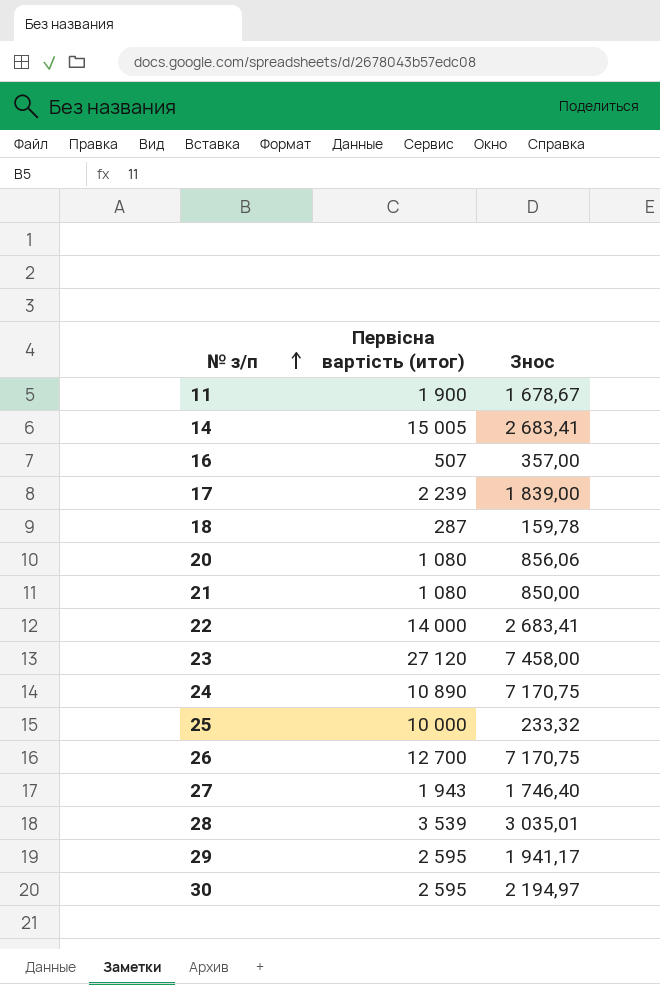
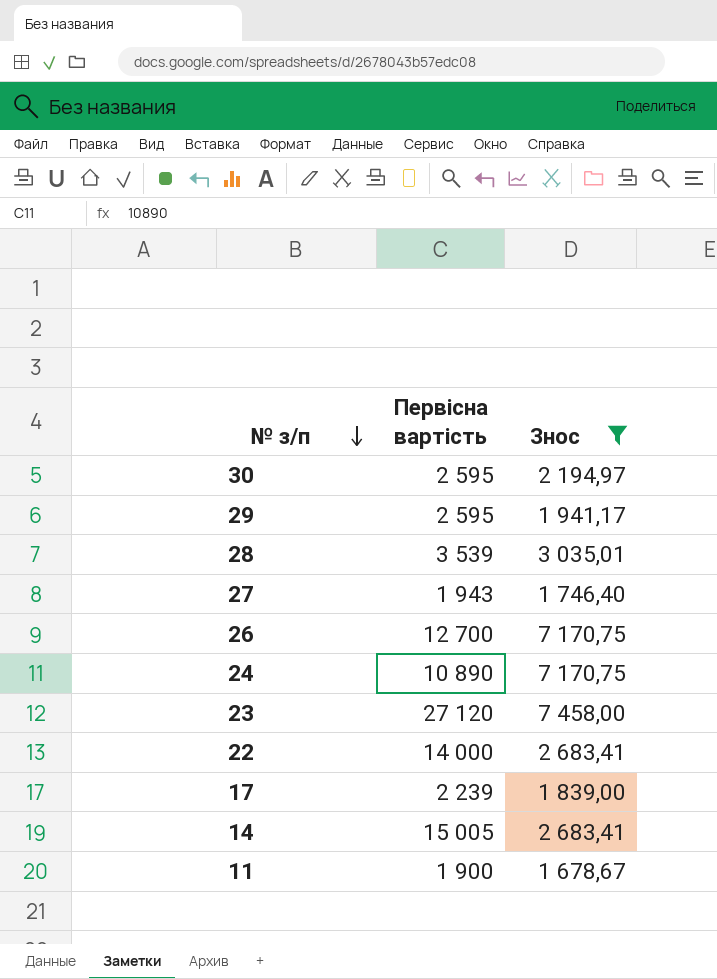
filter: none -> Знос >= 1 678,67
row order: № з/п ascending -> № з/п descending
column name: Первісна вартість (итог) -> Первісна вартість

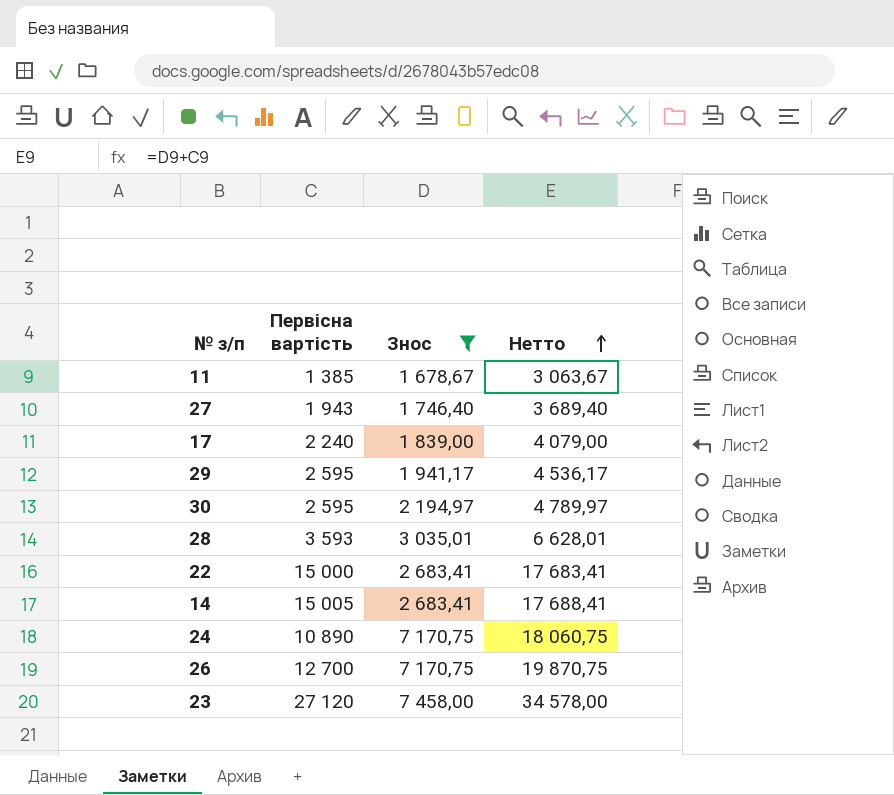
row order: № з/п descending -> Нетто ascending
column Нетто | formula: none -> [Первісна вартість] + [Знос]
11 | Первісна вартість: 1 900 -> 1 385
17 | Первісна вартість: 2 239 -> 2 240
28 | Первісна вартість: 3 539 -> 3 593
22 | Первісна вартість: 14 000 -> 15 000

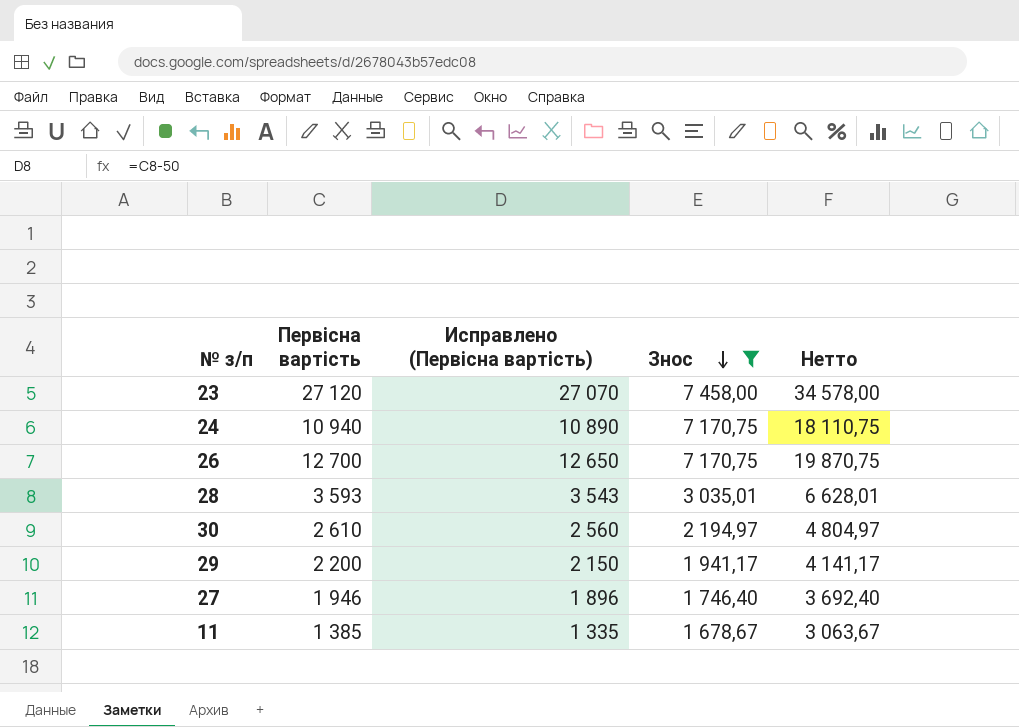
row order: Нетто ascending -> Знос descending
column Исправлено (Первісна вартість) | formula: none -> [Первісна вартість] - 50
row 17: 2 240 | 1 839,00 | 4 079,00 -> none
row 22: 15 000 | 2 683,41 | 17 683,41 -> none
row 14: 15 005 | 2 683,41 | 17 688,41 -> none
24 | Первісна вартість: 10 890 -> 10 940
24 | Нетто: 18 060,75 -> 18 110,75
30 | Первісна вартість: 2 595 -> 2 610
30 | Нетто: 4 789,97 -> 4 804,97
29 | Первісна вартість: 2 595 -> 2 200
29 | Нетто: 4 536,17 -> 4 141,17
27 | Первісна вартість: 1 943 -> 1 946
27 | Нетто: 3 689,40 -> 3 692,40

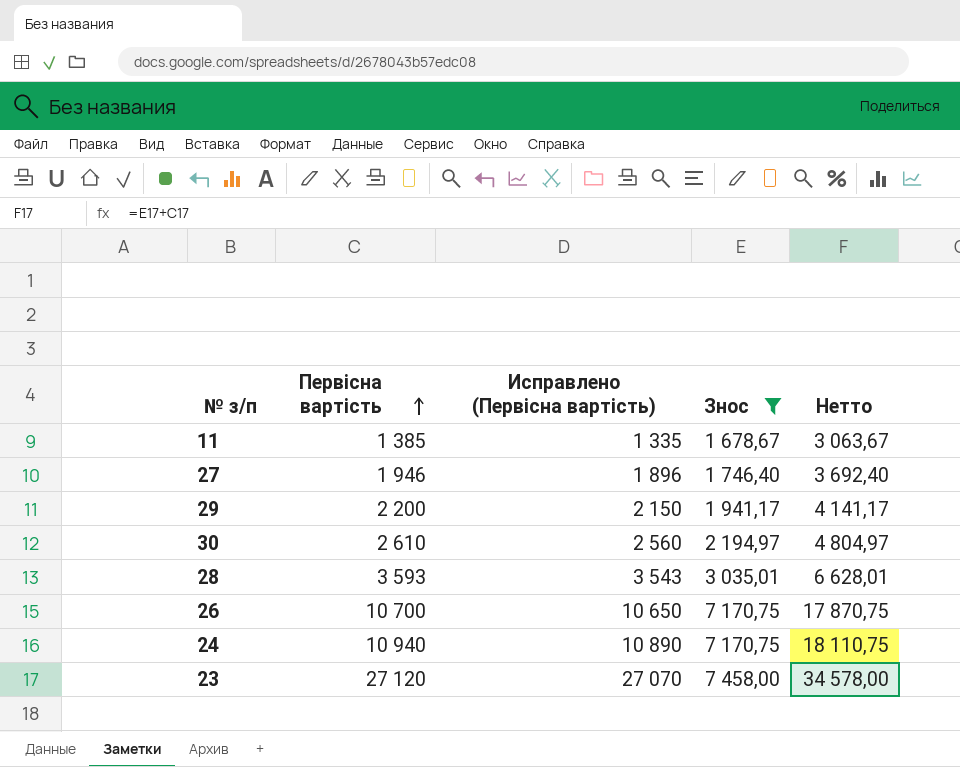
row order: Знос descending -> Первісна вартість ascending
26 | Первісна вартість: 12 700 -> 10 700
26 | Исправлено (Первісна вартість): 12 650 -> 10 650
26 | Нетто: 19 870,75 -> 17 870,75

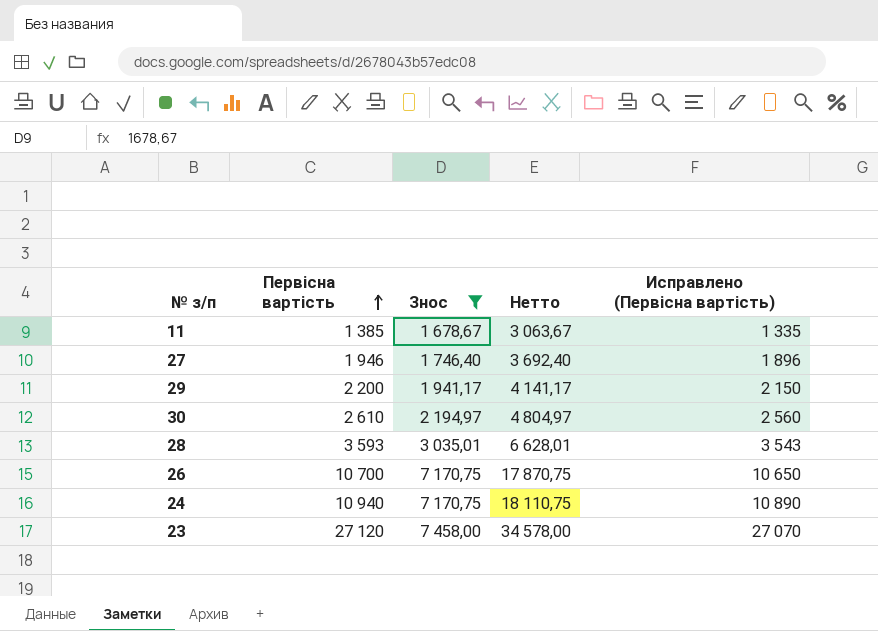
column Исправлено (Первісна вартість) | position: 3 -> 5

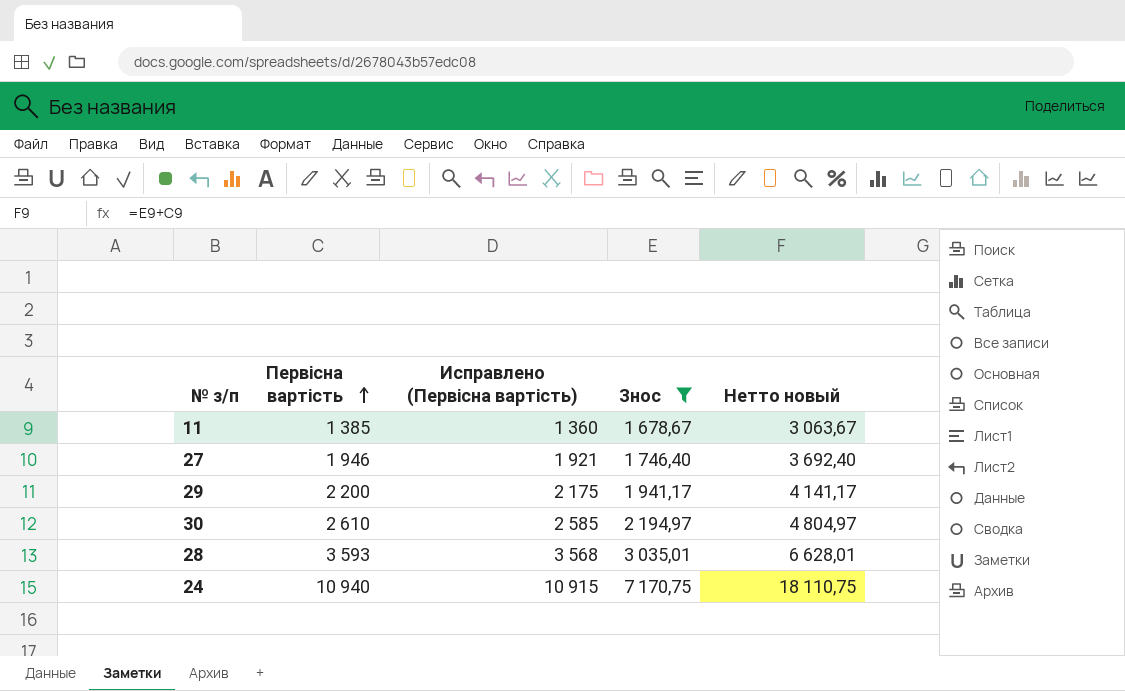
column Исправлено (Первісна вартість) | formula: [Первісна вартість] - 50 -> [Первісна вартість] - 25
column Исправлено (Первісна вартість) | position: 5 -> 3
column name: Нетто -> Нетто новый
row 26: 10 700 | 7 170,75 | 17 870,75 | 10 650 -> none
row 23: 27 120 | 7 458,00 | 34 578,00 | 27 070 -> none

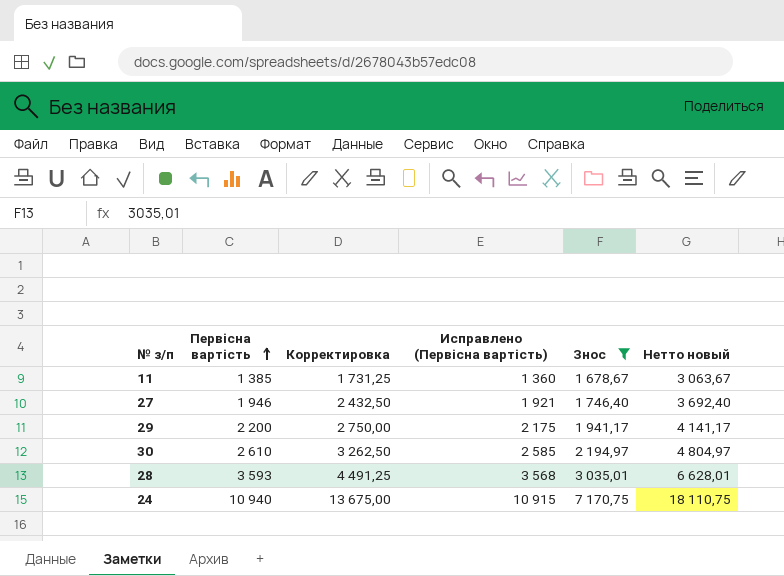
column Корректировка | formula: none -> [Первісна вартість] * 1,25

